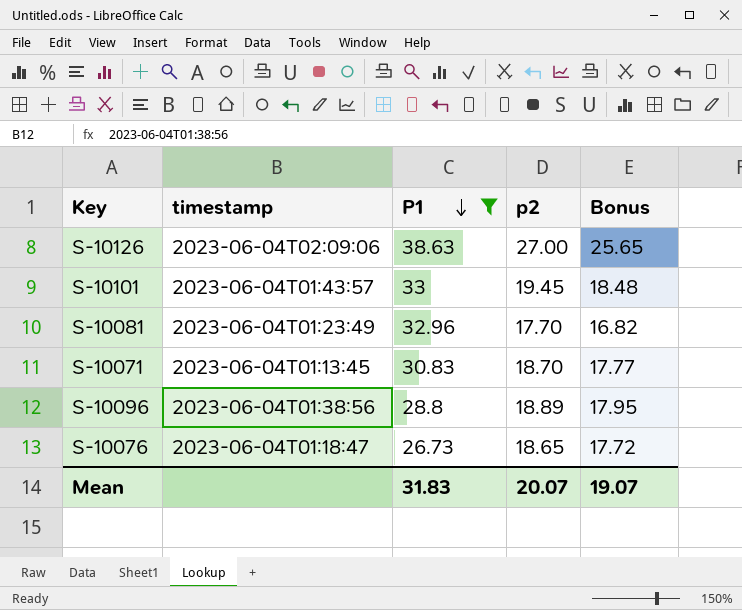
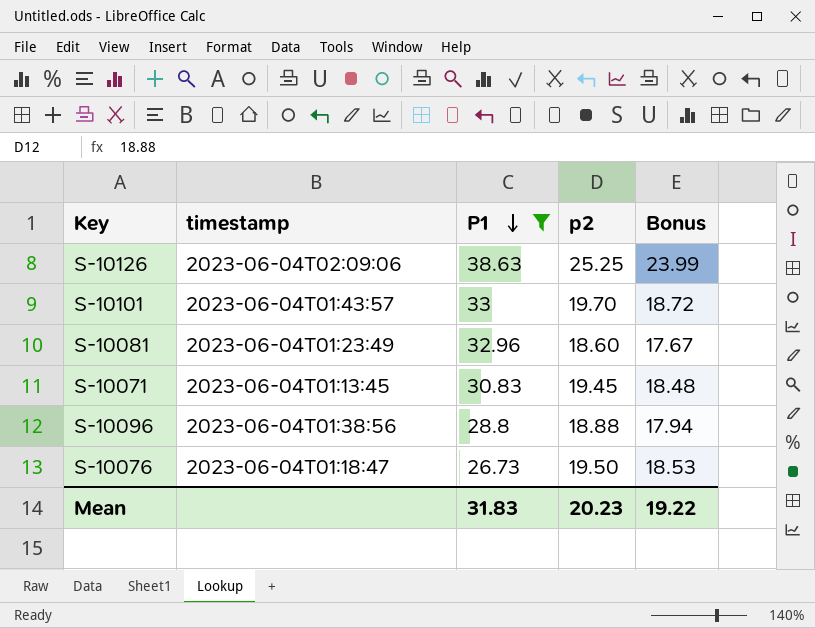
S-10126 | p2: 27.00 -> 25.25
S-10126 | Bonus: 25.65 -> 23.99
S-10101 | p2: 19.45 -> 19.70
S-10101 | Bonus: 18.48 -> 18.72
S-10081 | p2: 17.70 -> 18.60
S-10081 | Bonus: 16.82 -> 17.67
S-10071 | p2: 18.70 -> 19.45
S-10071 | Bonus: 17.77 -> 18.48
S-10096 | p2: 18.89 -> 18.88
S-10096 | Bonus: 17.95 -> 17.94
S-10076 | p2: 18.65 -> 19.50
S-10076 | Bonus: 17.72 -> 18.53
Mean | p2: 20.07 -> 20.23
Mean | Bonus: 19.07 -> 19.22

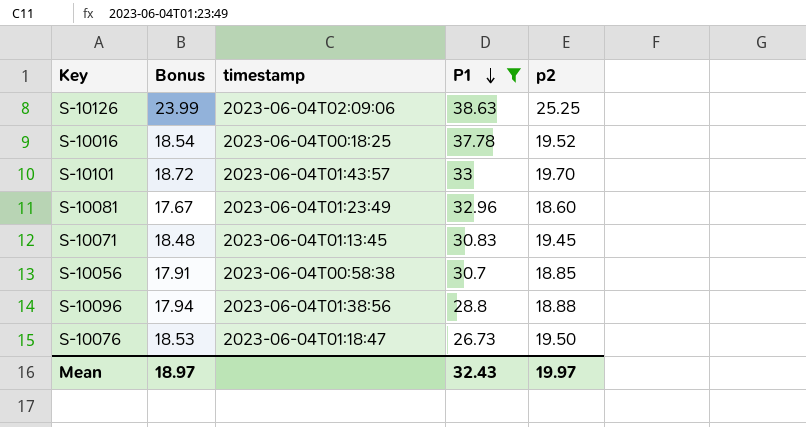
column Bonus | position: 5 -> 2
row S-10016: none -> 18.54 | 2023-06-04T00:18:25 | 37.78 | 19.52
row S-10056: none -> 17.91 | 2023-06-04T00:58:38 | 30.7 | 18.85
Mean | Bonus: 19.22 -> 18.97
Mean | P1: 31.83 -> 32.43
Mean | p2: 20.23 -> 19.97

